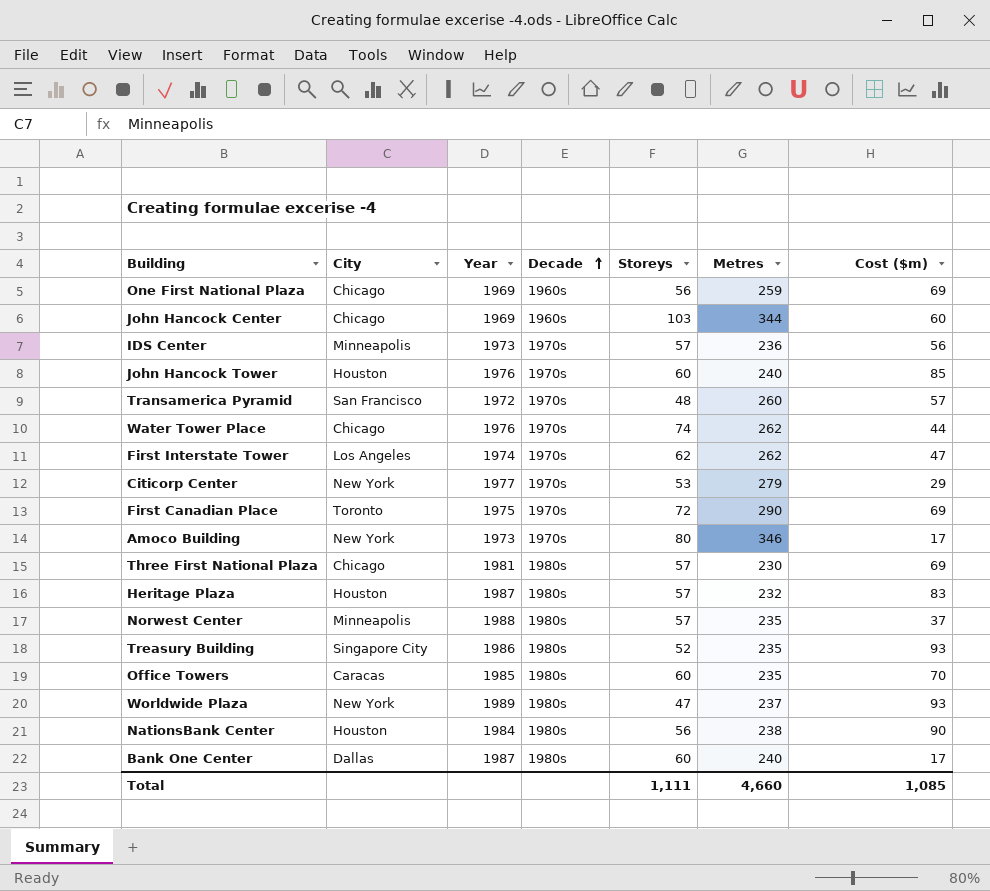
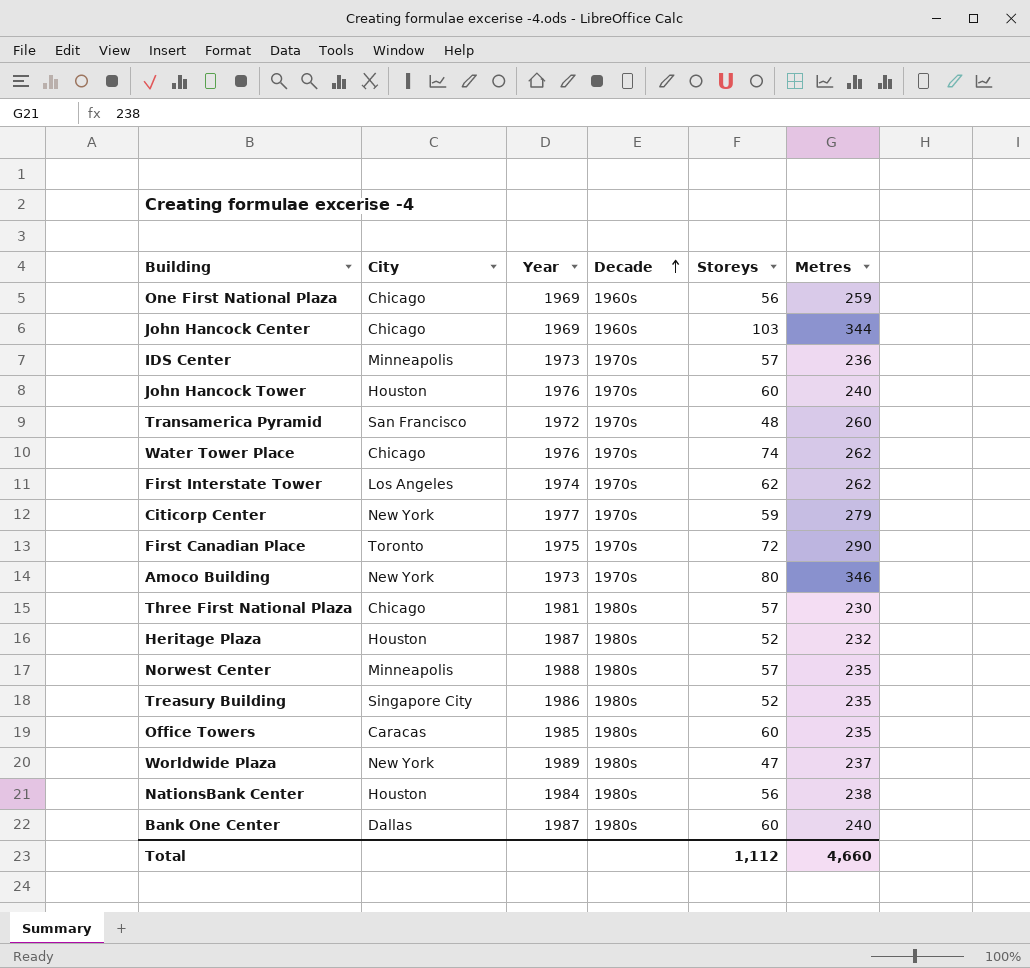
column Cost ($m) | position: 7 -> none
Citicorp Center | Storeys: 53 -> 59
Heritage Plaza | Storeys: 57 -> 52
Total | Storeys: 1,111 -> 1,112

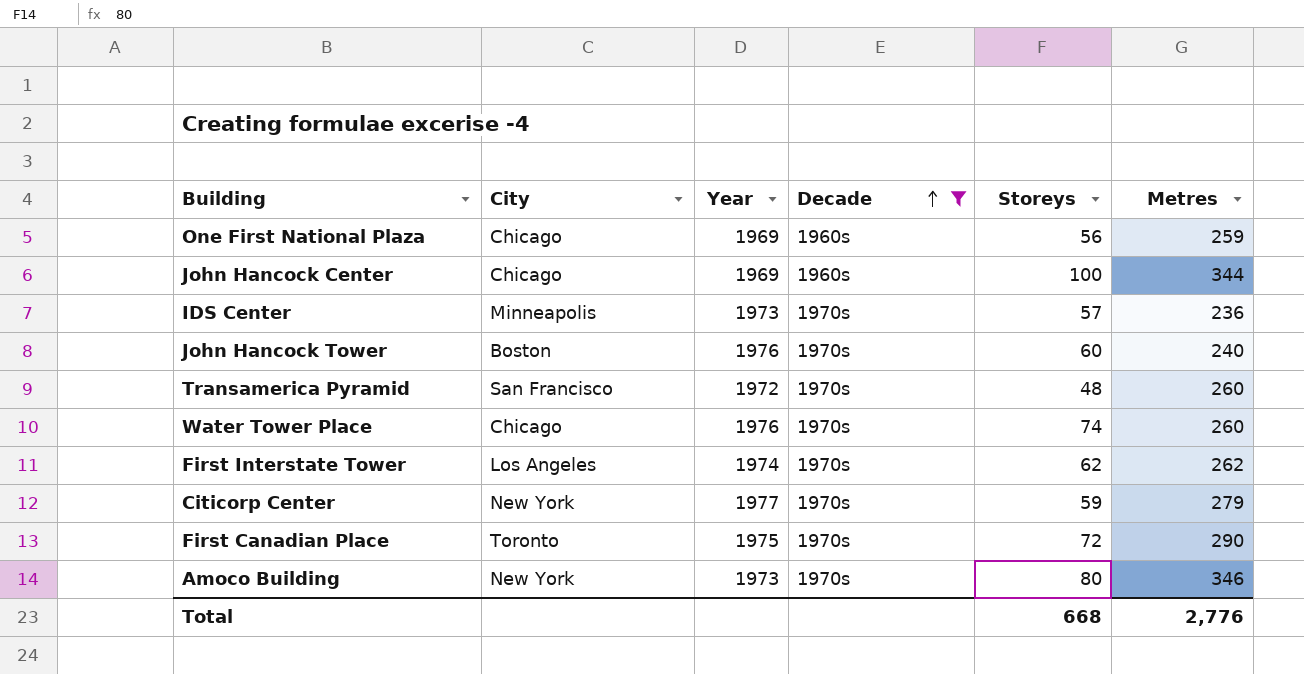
filter: none -> Decade != 1980s
John Hancock Center | Storeys: 103 -> 100
John Hancock Tower | City: Houston -> Boston
Water Tower Place | Metres: 262 -> 260
Total | Storeys: 1,112 -> 668
Total | Metres: 4,660 -> 2,776

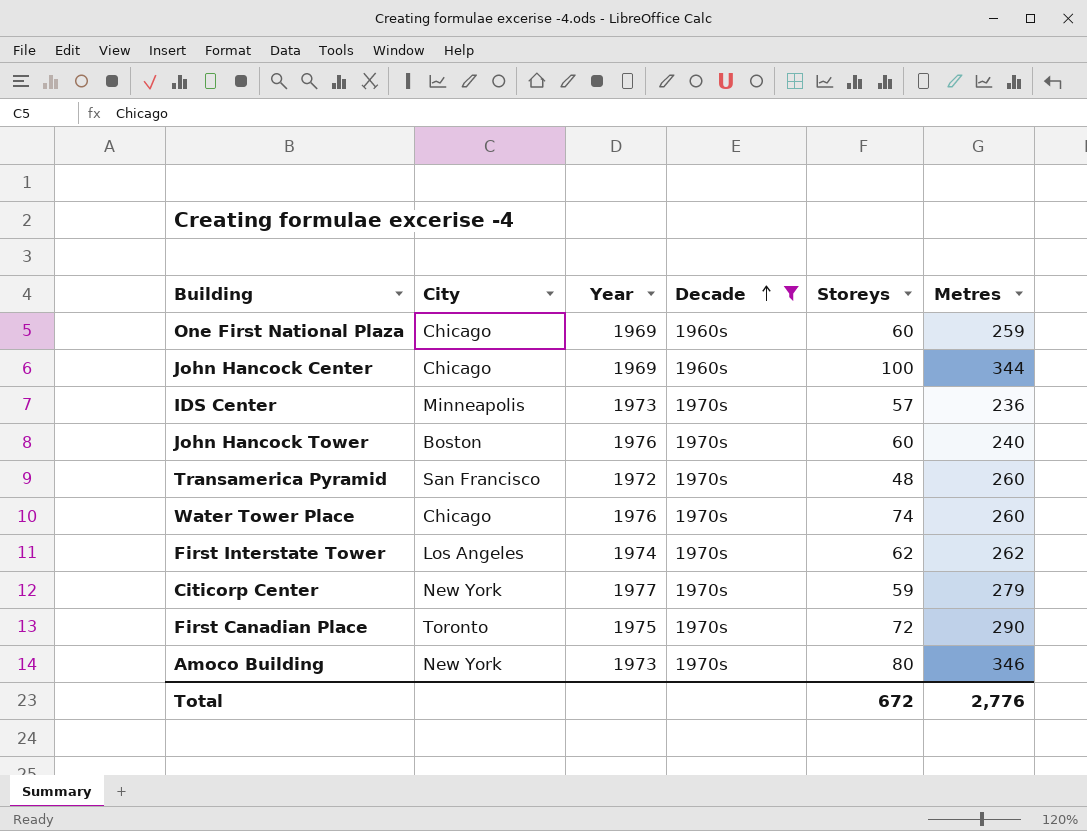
One First National Plaza | Storeys: 56 -> 60
Total | Storeys: 668 -> 672

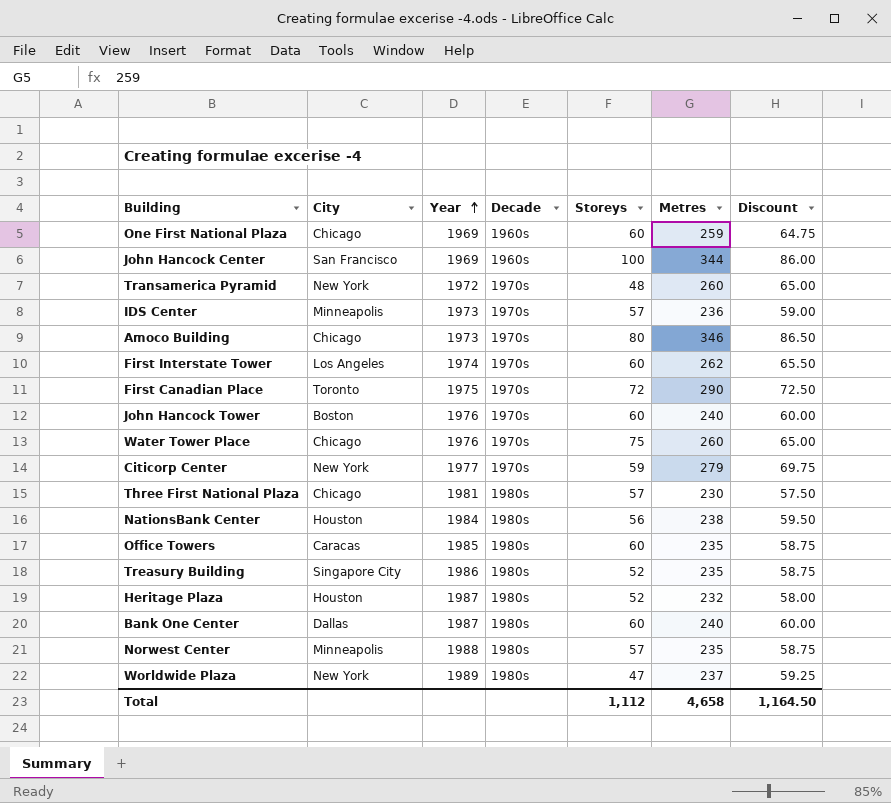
filter: Decade != 1980s -> none
row order: Decade ascending -> Year ascending
column Discount | formula: none -> [Metres] * 0.25
John Hancock Center | City: Chicago -> San Francisco
Transamerica Pyramid | City: San Francisco -> New York
Amoco Building | City: New York -> Chicago
First Interstate Tower | Storeys: 62 -> 60
Water Tower Place | Storeys: 74 -> 75
Total | Storeys: 672 -> 1,112
Total | Metres: 2,776 -> 4,658

